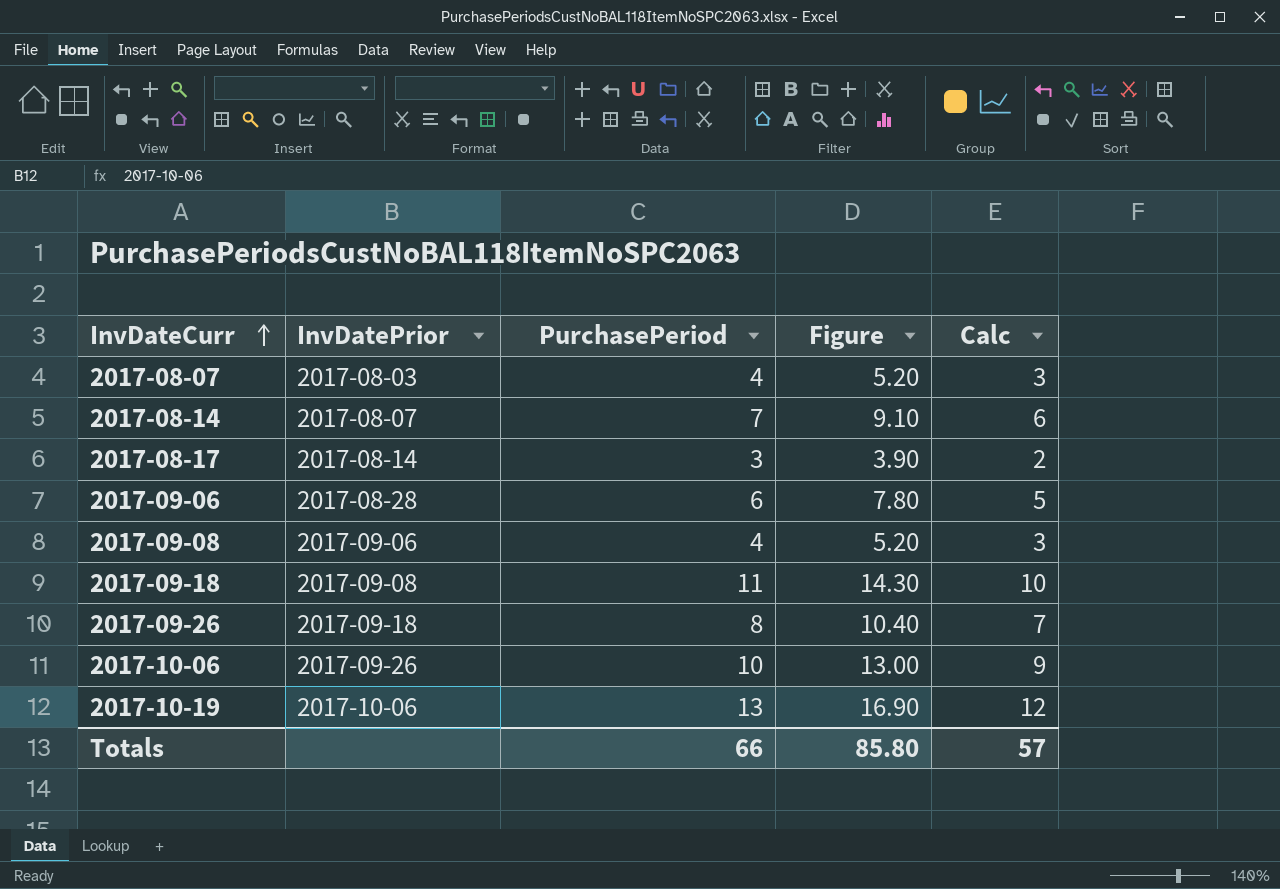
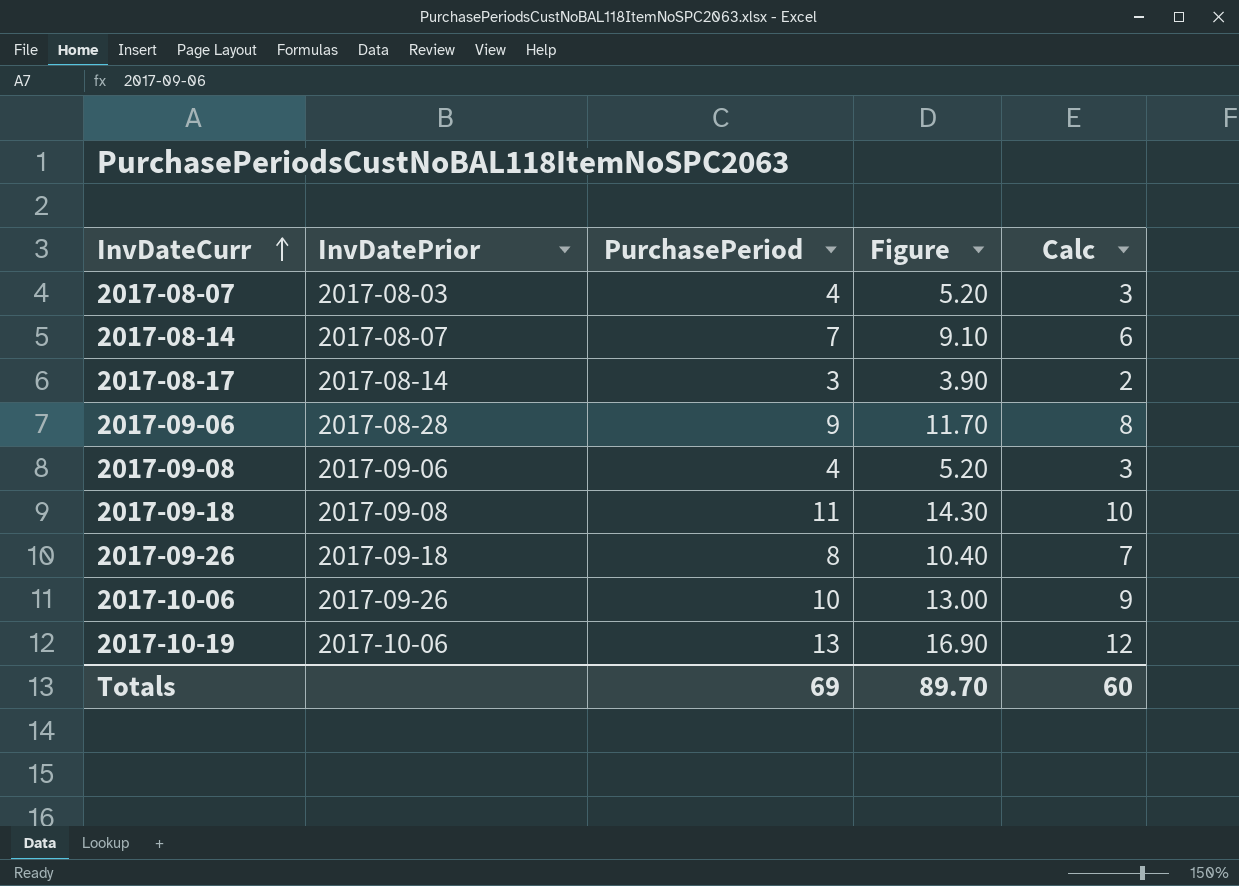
2017-09-06 | PurchasePeriod: 6 -> 9
2017-09-06 | Figure: 7.80 -> 11.70
2017-09-06 | Calc: 5 -> 8
Totals | PurchasePeriod: 66 -> 69
Totals | Figure: 85.80 -> 89.70
Totals | Calc: 57 -> 60

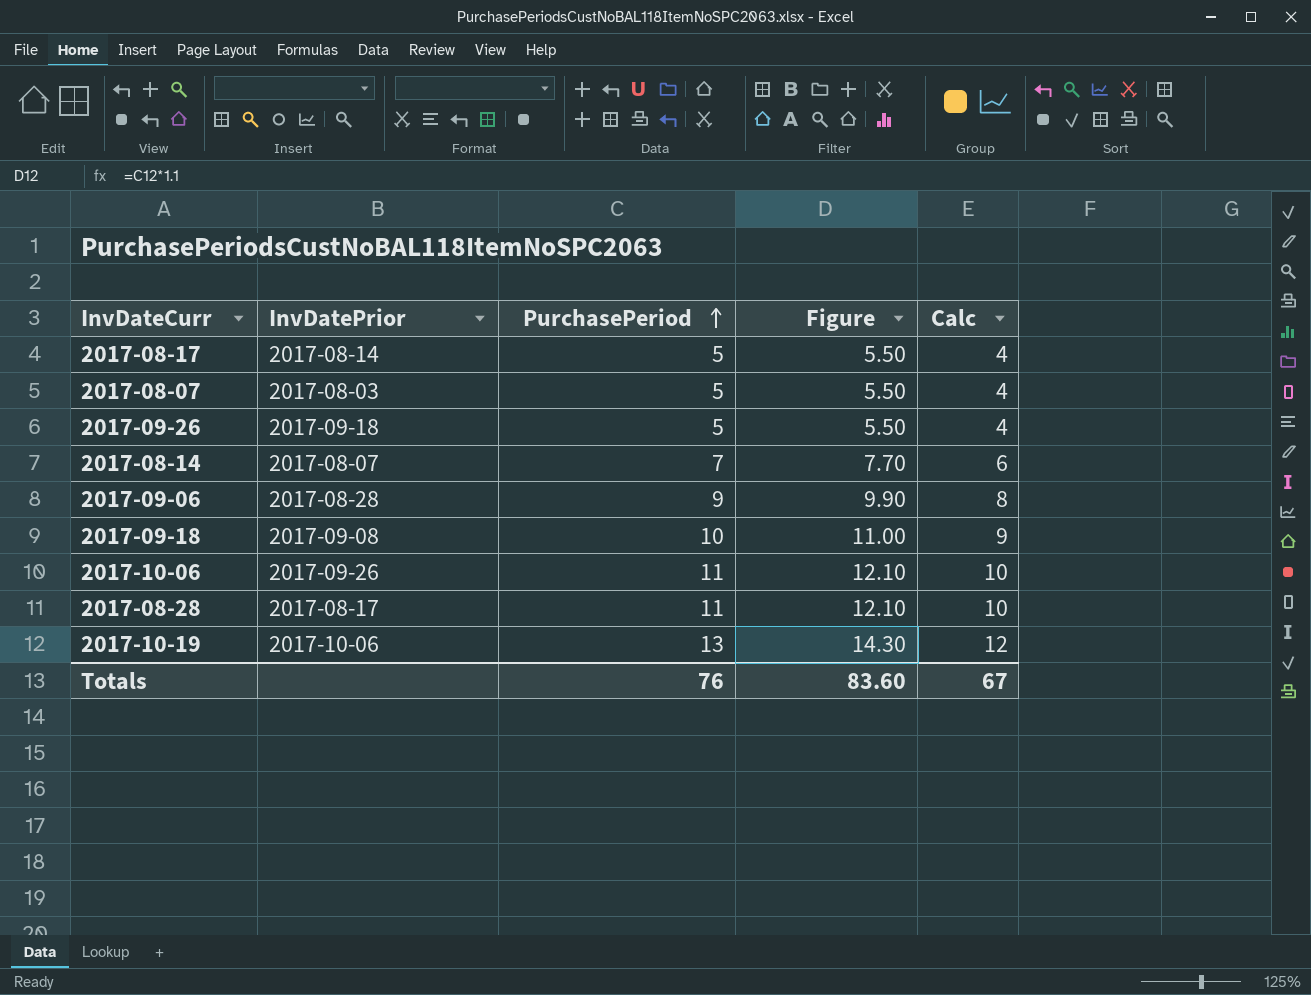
row order: InvDateCurr ascending -> PurchasePeriod ascending
column Figure | formula: [PurchasePeriod] * 1.3 -> [PurchasePeriod] * 1.1
row 2017-09-08: 2017-09-06 | 4 | 5.20 | 3 -> none
2017-08-17 | PurchasePeriod: 3 -> 5
2017-08-17 | Calc: 2 -> 4
2017-08-07 | PurchasePeriod: 4 -> 5
2017-08-07 | Calc: 3 -> 4
2017-09-26 | PurchasePeriod: 8 -> 5
2017-09-26 | Calc: 7 -> 4
2017-09-18 | PurchasePeriod: 11 -> 10
2017-09-18 | Calc: 10 -> 9
2017-10-06 | PurchasePeriod: 10 -> 11
2017-10-06 | Calc: 9 -> 10
row 2017-08-28: none -> 2017-08-17 | 11 | 12.10 | 10
Totals | PurchasePeriod: 69 -> 76
Totals | Figure: 89.70 -> 83.60
Totals | Calc: 60 -> 67

